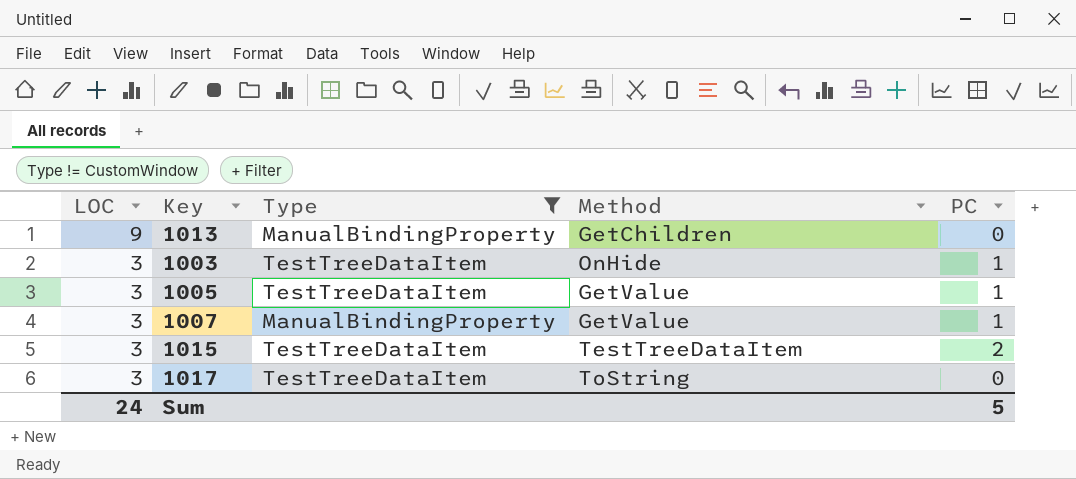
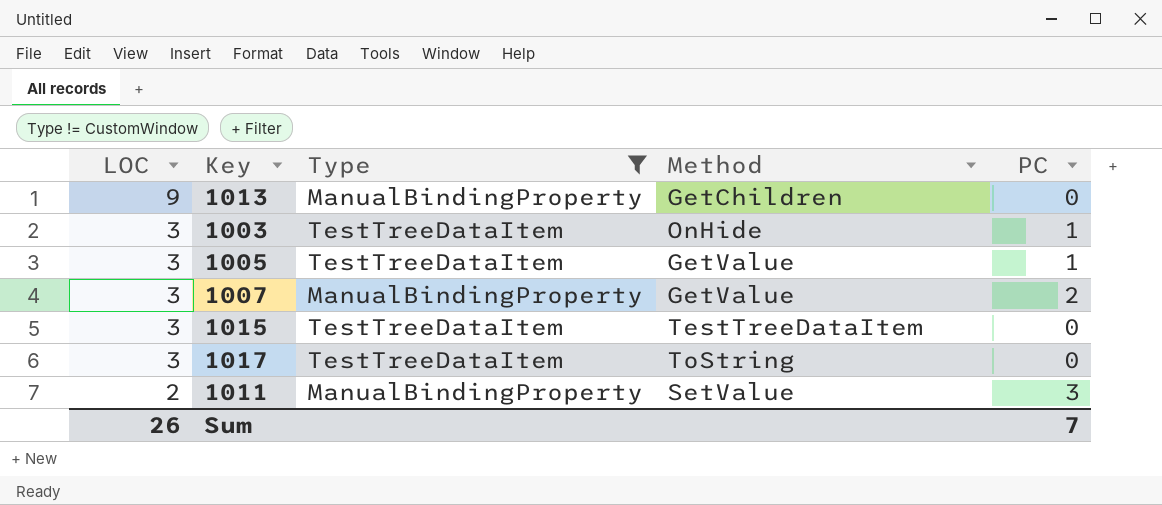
1007 | PC: 1 -> 2
1015 | PC: 2 -> 0
row 1011: none -> 2 | ManualBindingProperty | SetValue | 3
Sum | LOC: 24 -> 26
Sum | PC: 5 -> 7

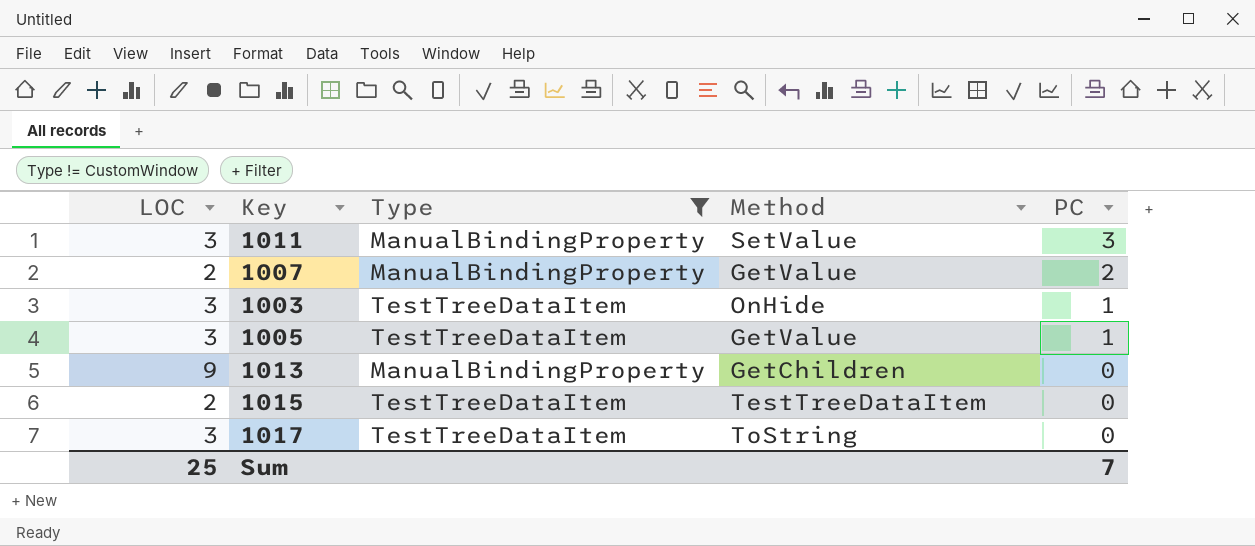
row order: LOC descending -> PC descending
1011 | LOC: 2 -> 3
1007 | LOC: 3 -> 2
1015 | LOC: 3 -> 2
Sum | LOC: 26 -> 25

